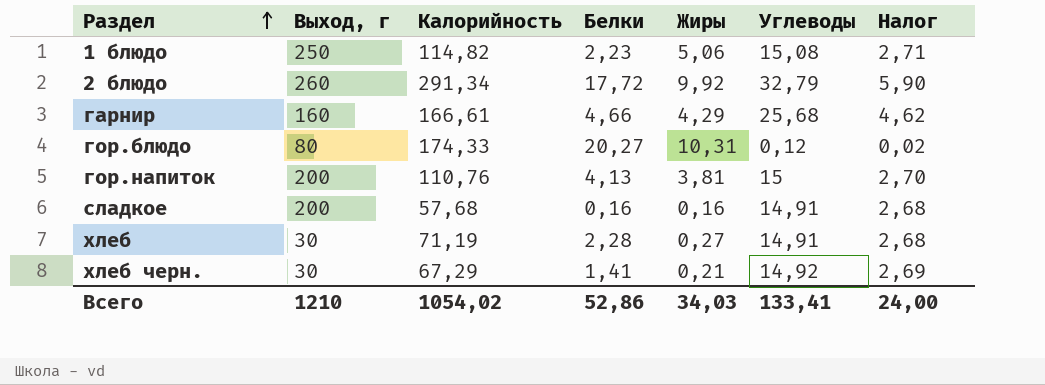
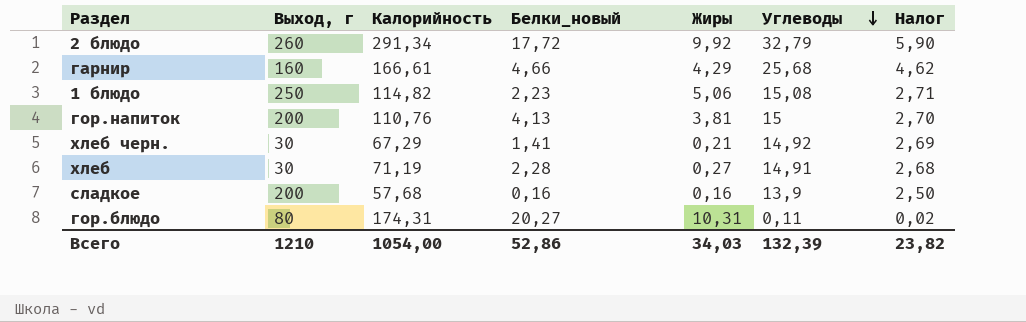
row order: Раздел ascending -> Углеводы descending
column name: Белки -> Белки_новый
сладкое | Углеводы: 14,91 -> 13,9
сладкое | Налог: 2,68 -> 2,50
гор.блюдо | Калорийность: 174,33 -> 174,31
гор.блюдо | Углеводы: 0,12 -> 0,11
Всего | Калорийность: 1054,02 -> 1054,00
Всего | Углеводы: 133,41 -> 132,39
Всего | Налог: 24,00 -> 23,82

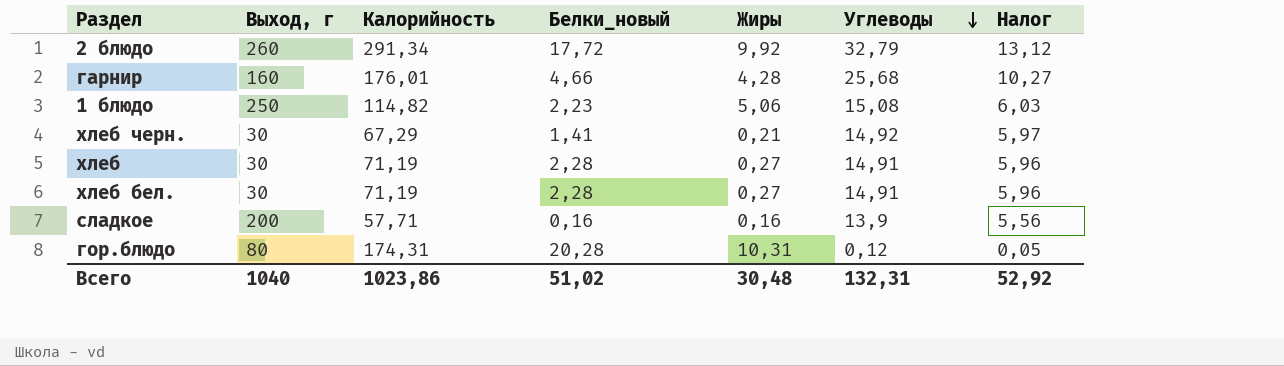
column Налог | formula: [Углеводы] * 0,18 -> [Углеводы] * 0,4
row гор.напиток: 200 | 110,76 | 4,13 | 3,81 | 15 | 2,70 -> none
гарнир | Калорийность: 166,61 -> 176,01
гарнир | Жиры: 4,29 -> 4,28
row хлеб бел.: none -> 30 | 71,19 | 2,28 | 0,27 | 14,91 | 5,96
сладкое | Калорийность: 57,68 -> 57,71
гор.блюдо | Белки_новый: 20,27 -> 20,28
гор.блюдо | Углеводы: 0,11 -> 0,12
Всего | Выход, г: 1210 -> 1040
Всего | Калорийность: 1054,00 -> 1023,86
Всего | Белки_новый: 52,86 -> 51,02
Всего | Жиры: 34,03 -> 30,48
Всего | Углеводы: 132,39 -> 132,31
Всего | Налог: 23,82 -> 52,92

